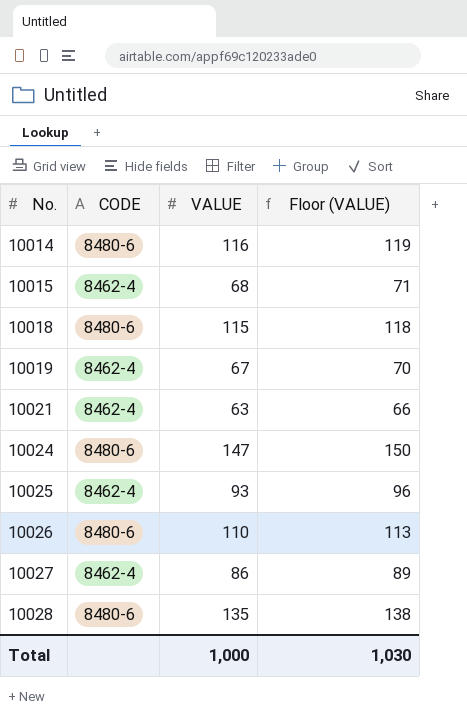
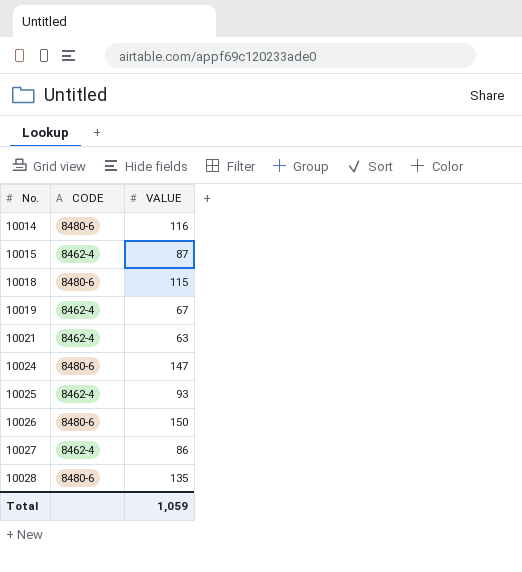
column Floor (VALUE) | formula: [VALUE] + 3 -> none
10015 | VALUE: 68 -> 87
10026 | VALUE: 110 -> 150
Total | VALUE: 1,000 -> 1,059

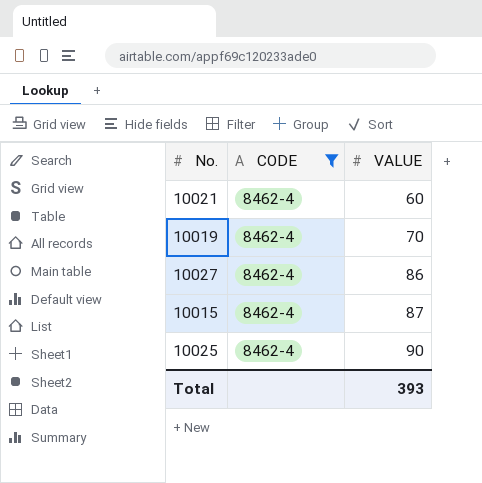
filter: none -> CODE = 8462-4
row order: No. ascending -> VALUE ascending
10021 | VALUE: 63 -> 60
10019 | VALUE: 67 -> 70
10025 | VALUE: 93 -> 90
Total | VALUE: 1,059 -> 393

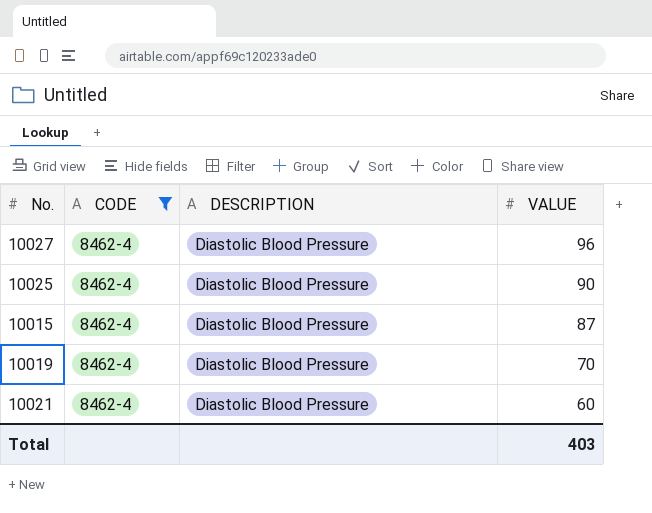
row order: VALUE ascending -> VALUE descending
column DESCRIPTION | position: none -> 3
10027 | VALUE: 86 -> 96
Total | VALUE: 393 -> 403

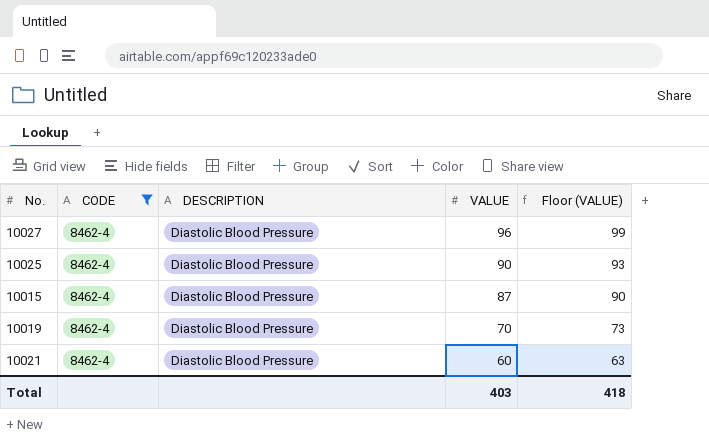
column Floor (VALUE) | formula: none -> [VALUE] + 3

